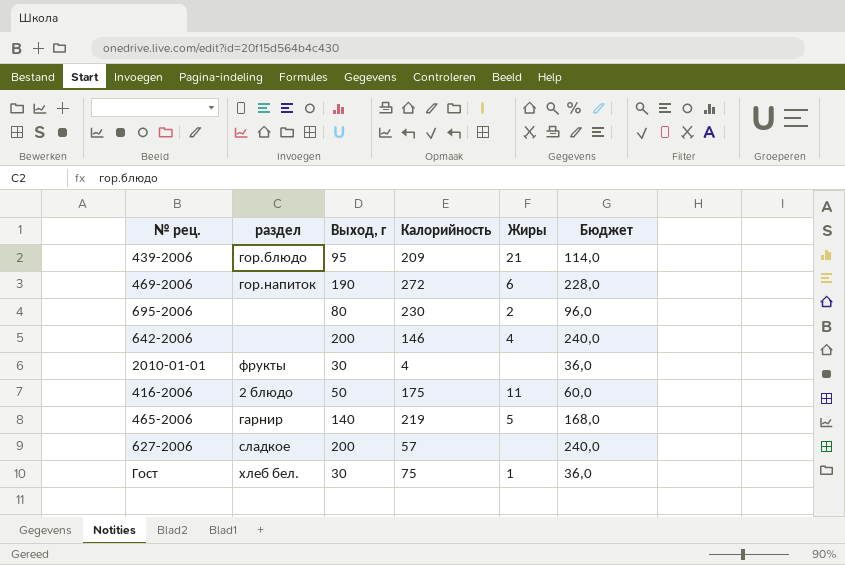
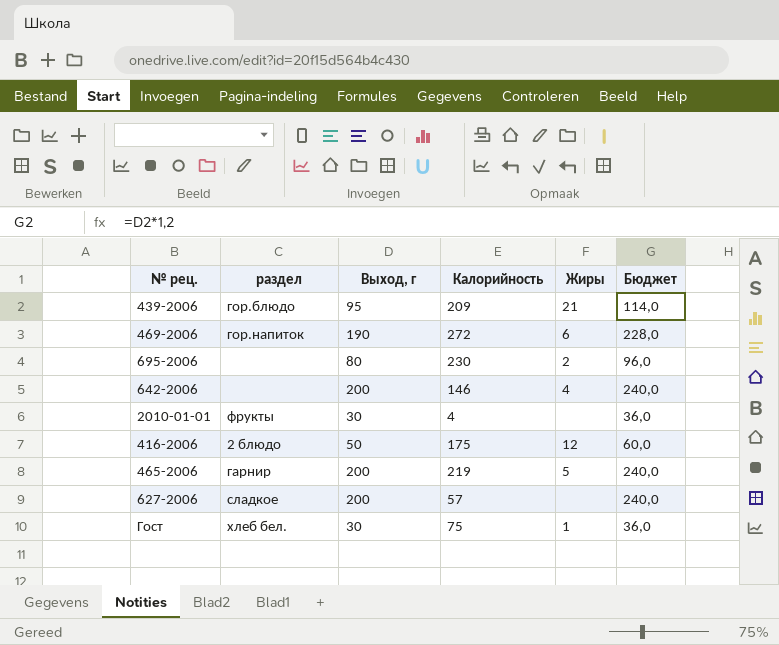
416-2006 | Жиры: 11 -> 12
465-2006 | Выход, г: 140 -> 200
465-2006 | Бюджет: 168,0 -> 240,0

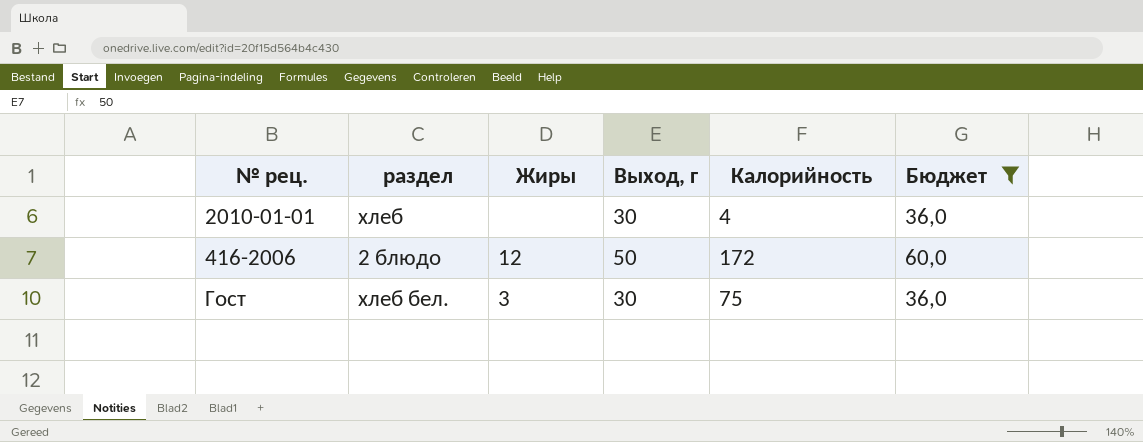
filter: none -> Бюджет <= 60,0
column Жиры | position: 5 -> 3
2010-01-01 | раздел: фрукты -> хлеб
416-2006 | Калорийность: 175 -> 172
Гост | Жиры: 1 -> 3

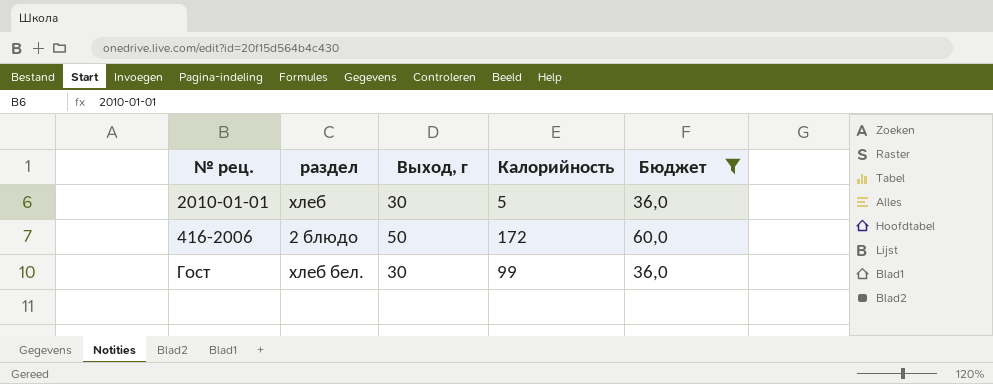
column Жиры | position: 3 -> none
2010-01-01 | Калорийность: 4 -> 5
Гост | Калорийность: 75 -> 99

